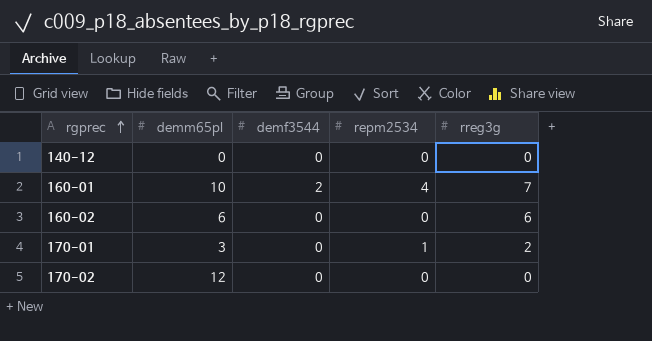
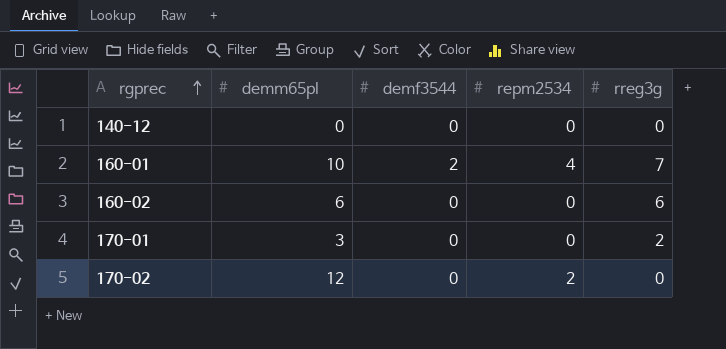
170-01 | repm2534: 1 -> 0
170-02 | repm2534: 0 -> 2

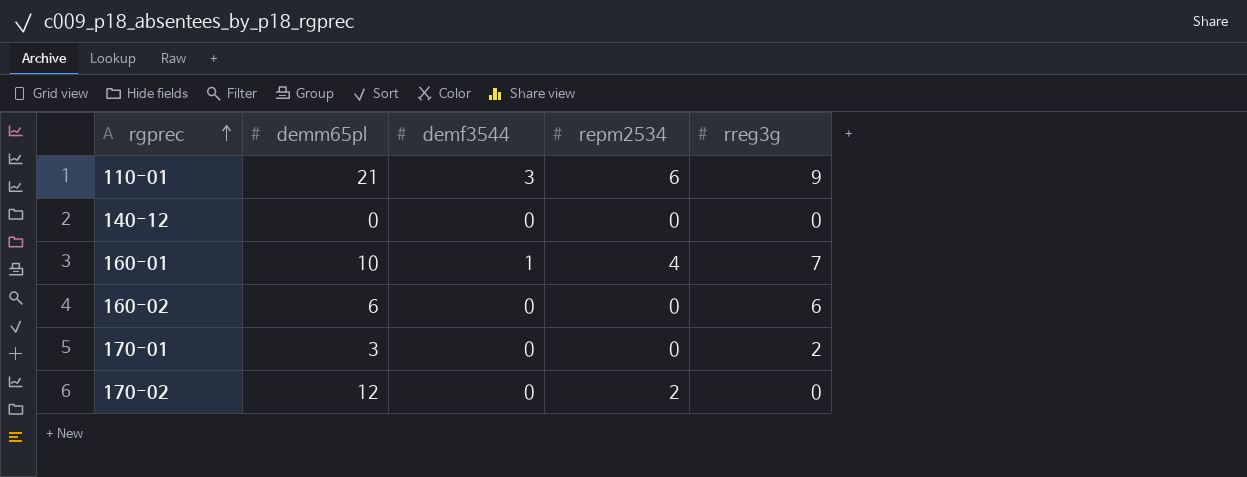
row 110-01: none -> 21 | 3 | 6 | 9
160-01 | demf3544: 2 -> 1

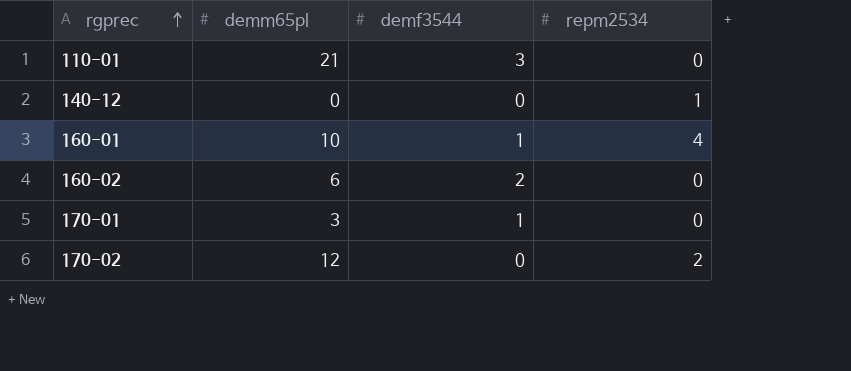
column rreg3g | position: 5 -> none
110-01 | repm2534: 6 -> 0
140-12 | repm2534: 0 -> 1
160-02 | demf3544: 0 -> 2
170-01 | demf3544: 0 -> 1

